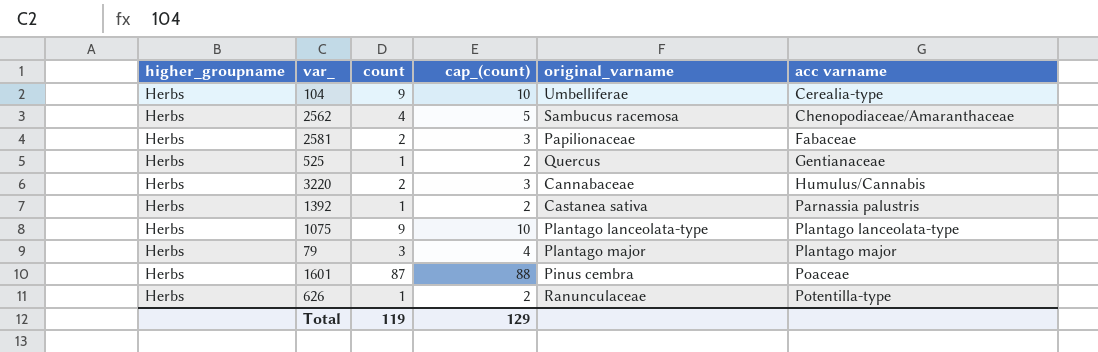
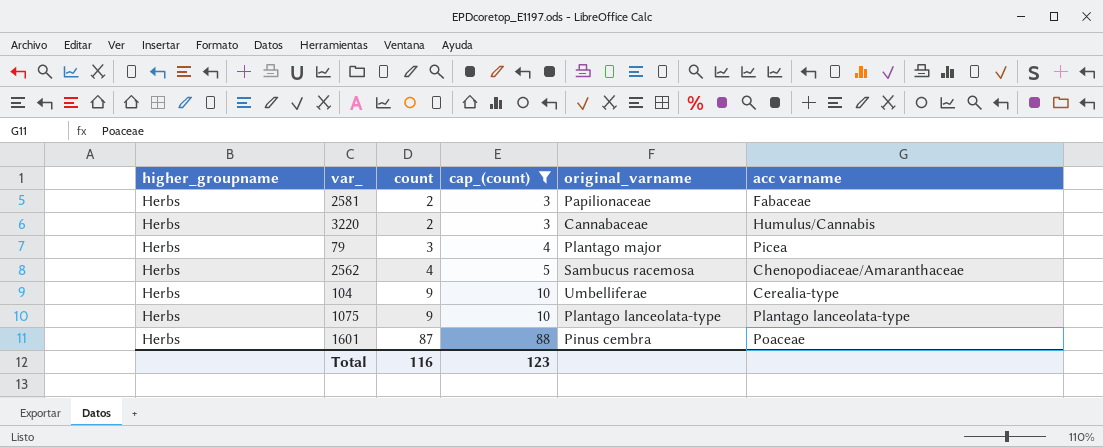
filter: none -> cap_(count) != 2
row order: acc varname ascending -> count ascending
79 | acc varname: Plantago major -> Picea
Total | count: 119 -> 116
Total | cap_(count): 129 -> 123

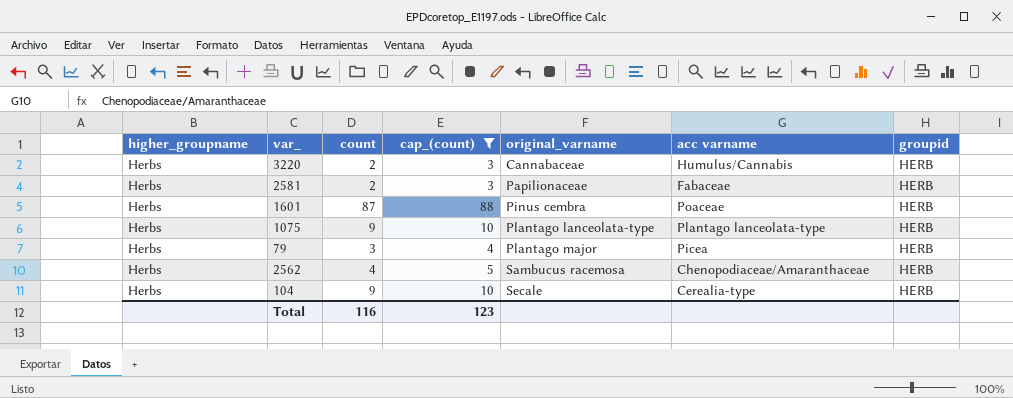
row order: count ascending -> original_varname ascending
column groupid | position: none -> 7
104 | original_varname: Umbelliferae -> Secale

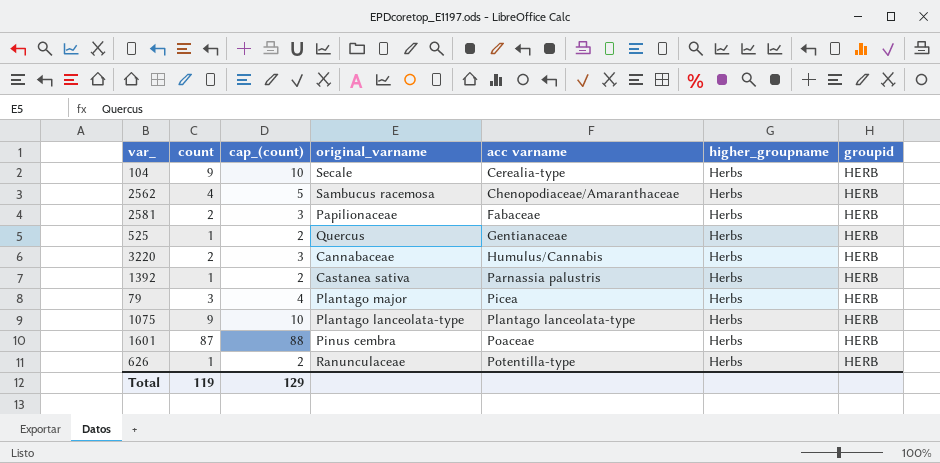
filter: cap_(count) != 2 -> none
row order: original_varname ascending -> acc varname ascending
column higher_groupname | position: 1 -> 6
Total | count: 116 -> 119
Total | cap_(count): 123 -> 129

